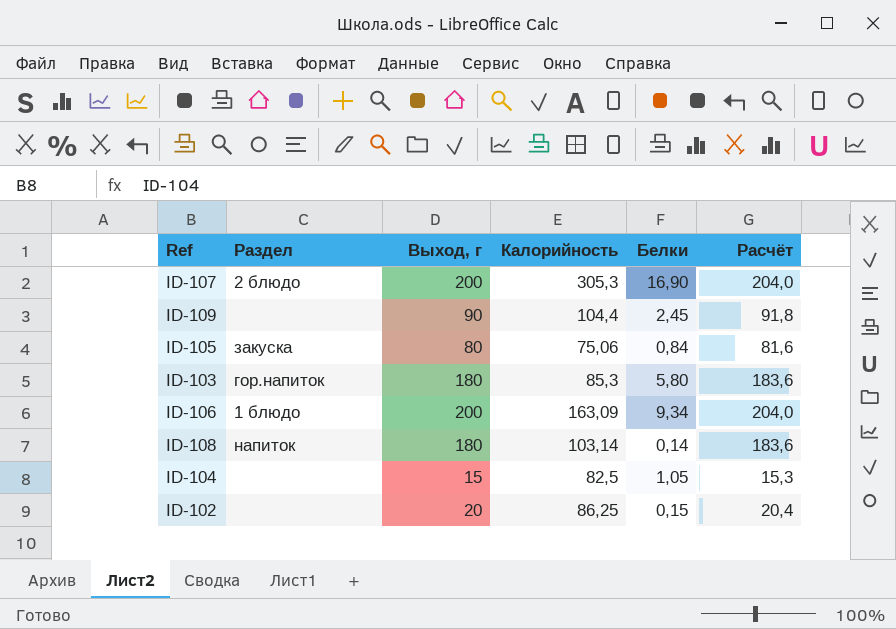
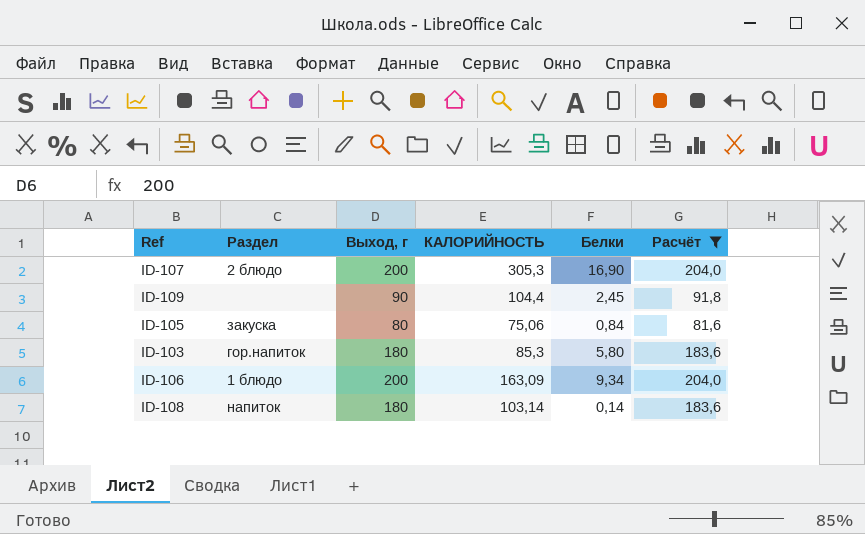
filter: none -> Расчёт >= 81,6
column name: Калорийность -> КАЛОРИЙНОСТЬ

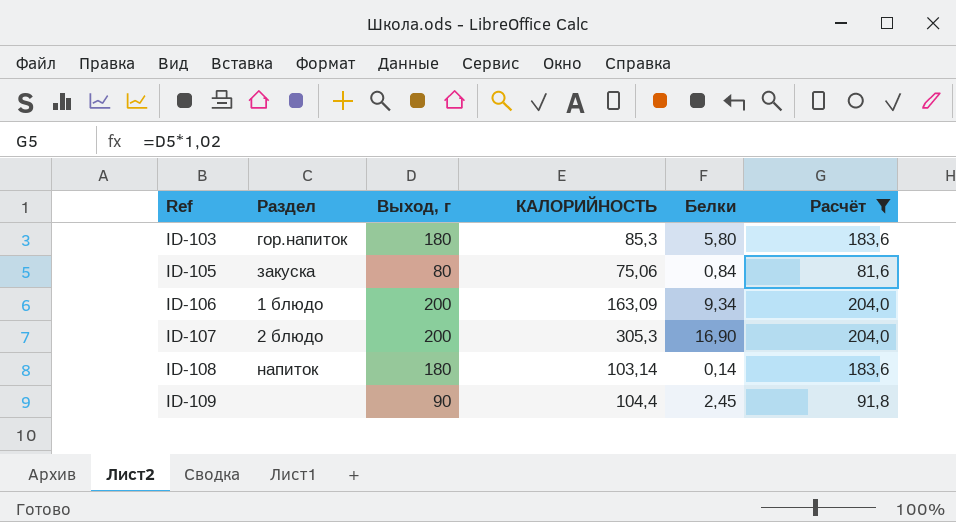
row order: none -> Ref ascending

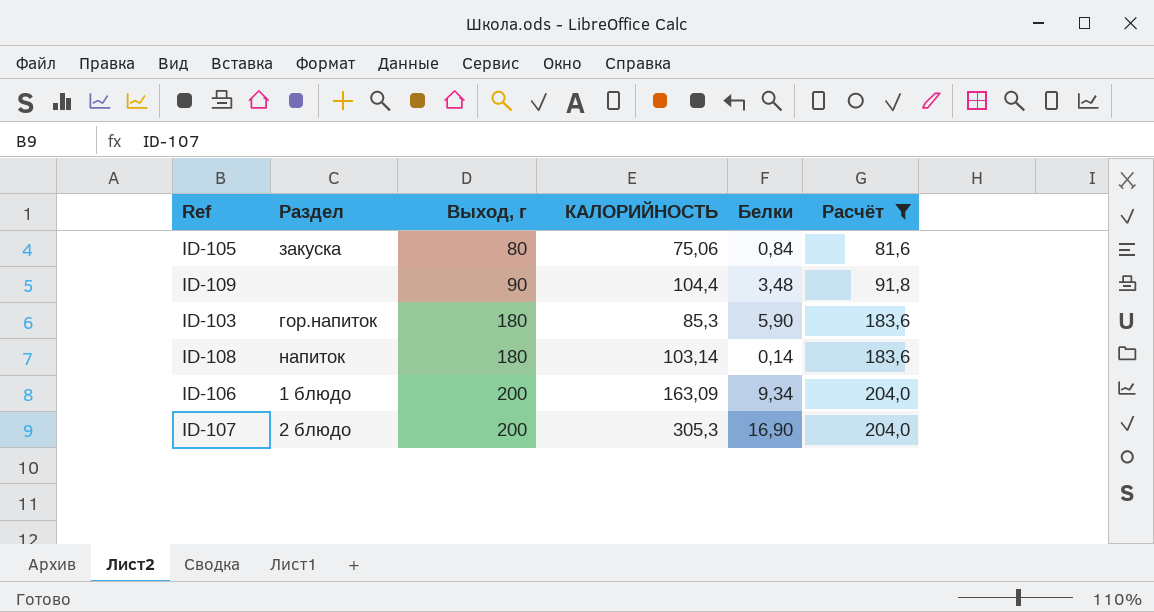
row order: Ref ascending -> Выход, г ascending
ID-109 | Белки: 2,45 -> 3,48
ID-103 | Белки: 5,80 -> 5,90

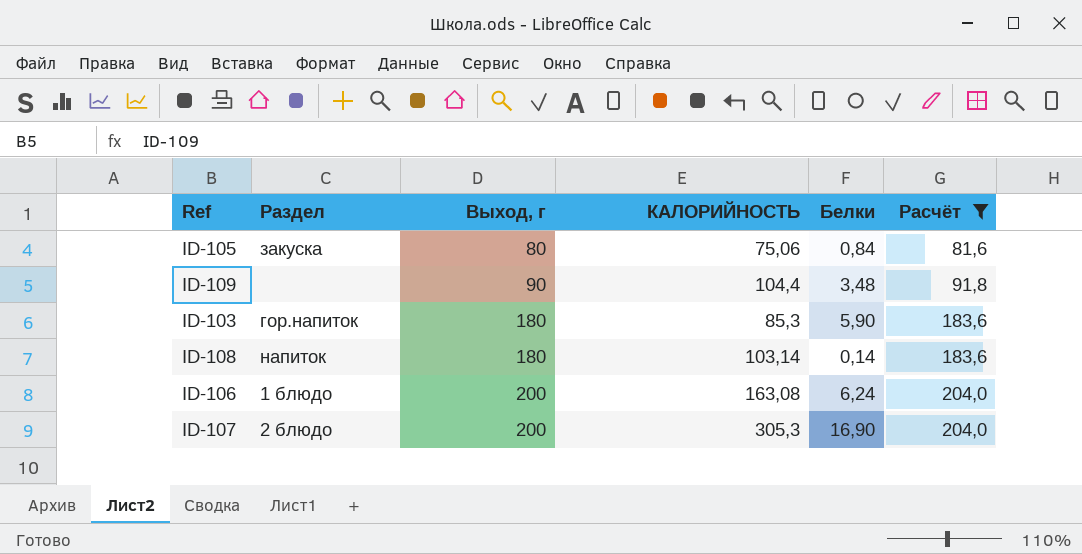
ID-106 | КАЛОРИЙНОСТЬ: 163,09 -> 163,08
ID-106 | Белки: 9,34 -> 6,24

